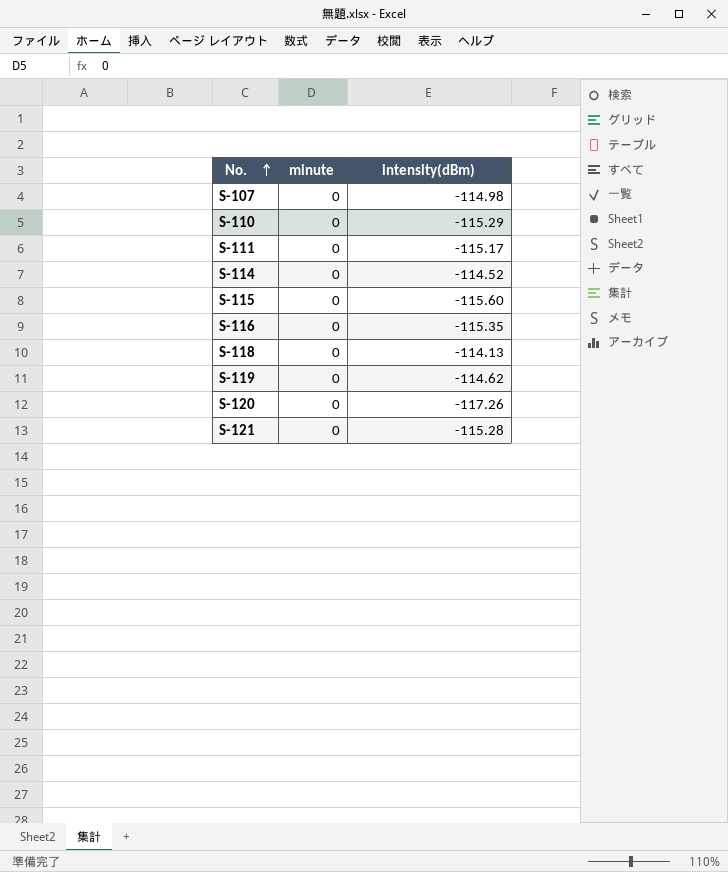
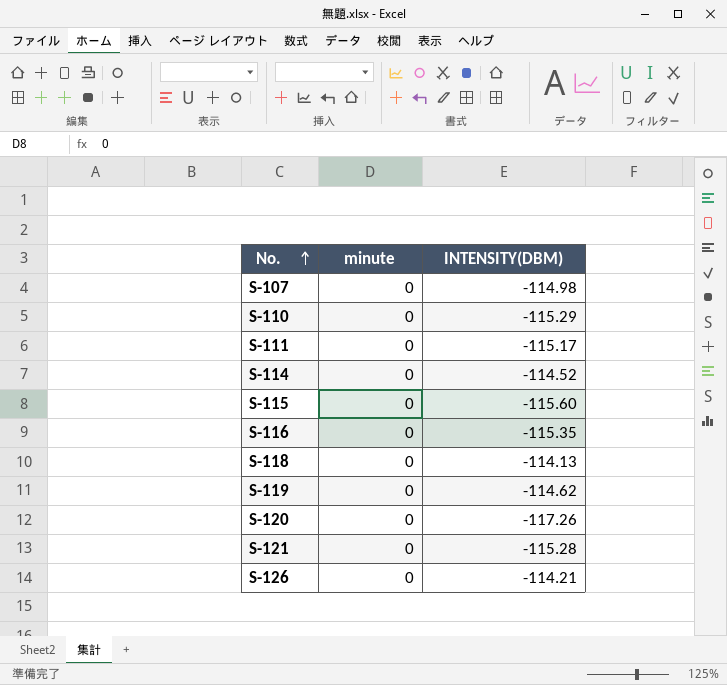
column name: intensity(dBm) -> INTENSITY(DBM)
row S-126: none -> 0 | -114.21

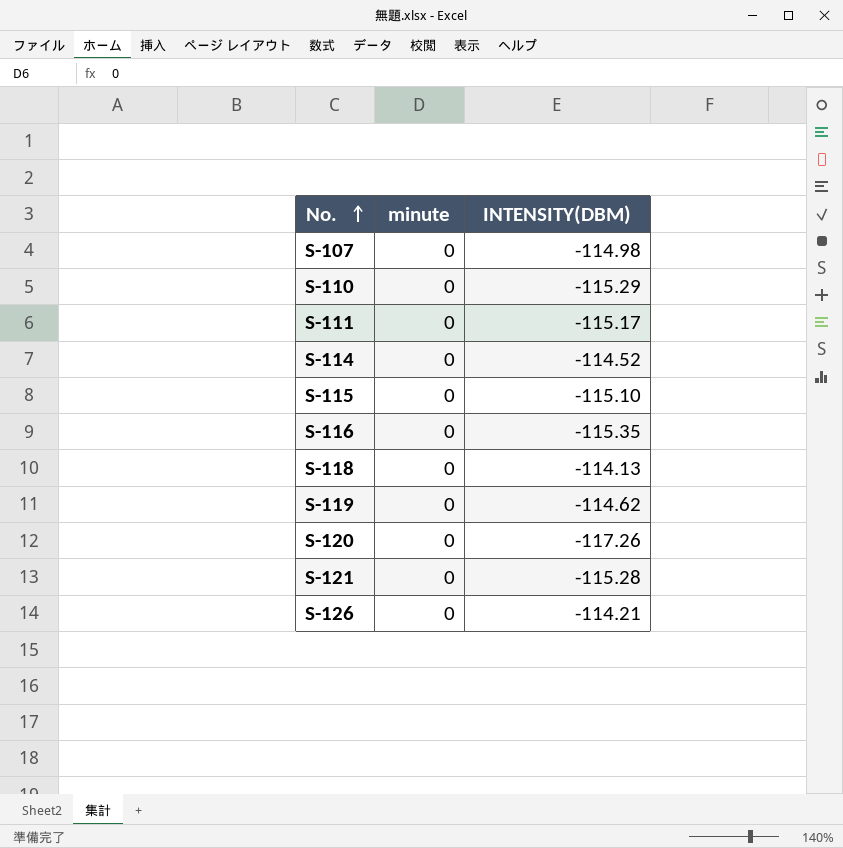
S-115 | INTENSITY(DBM): -115.60 -> -115.10

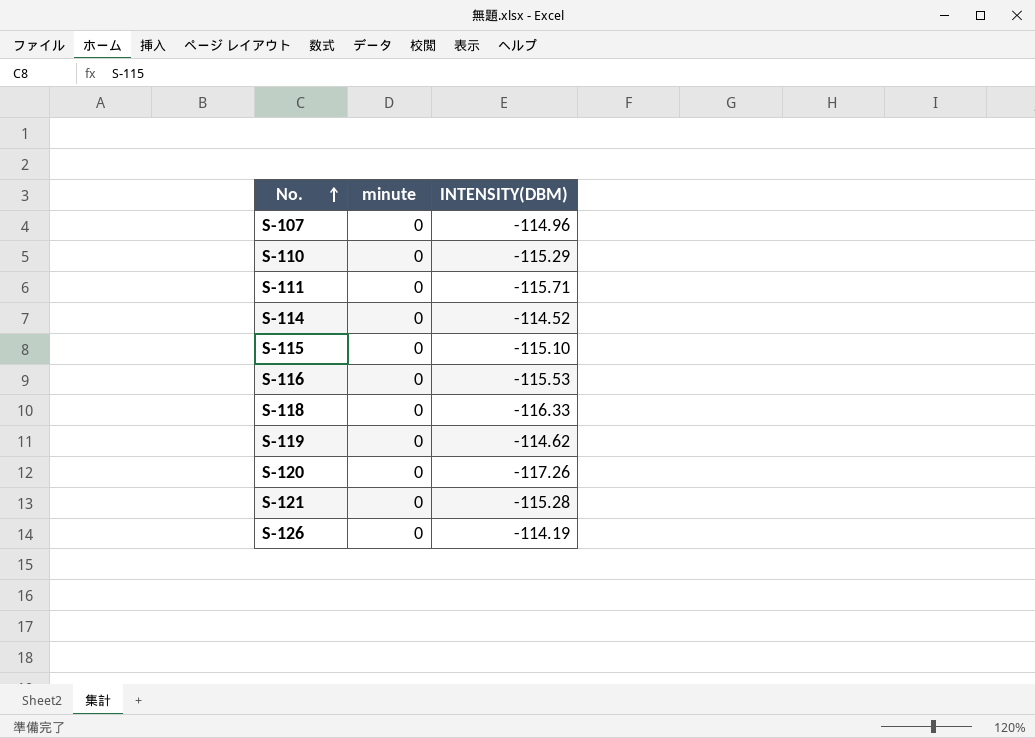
S-107 | INTENSITY(DBM): -114.98 -> -114.96
S-111 | INTENSITY(DBM): -115.17 -> -115.71
S-116 | INTENSITY(DBM): -115.35 -> -115.53
S-118 | INTENSITY(DBM): -114.13 -> -116.33
S-126 | INTENSITY(DBM): -114.21 -> -114.19

